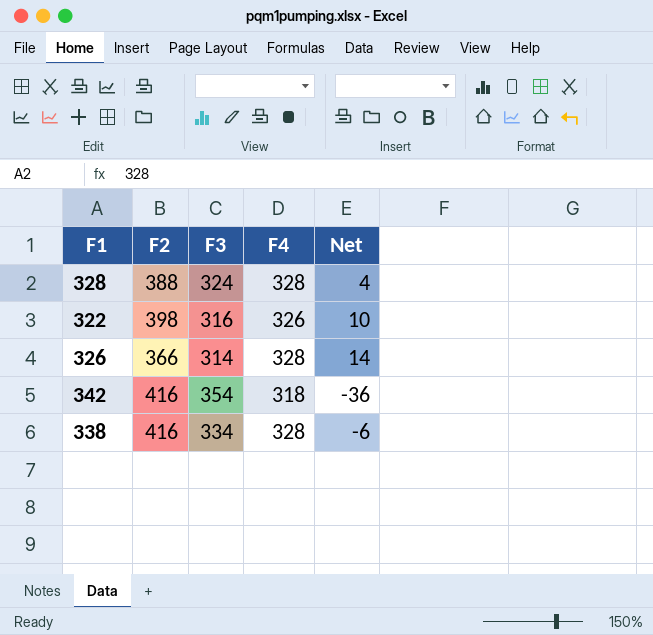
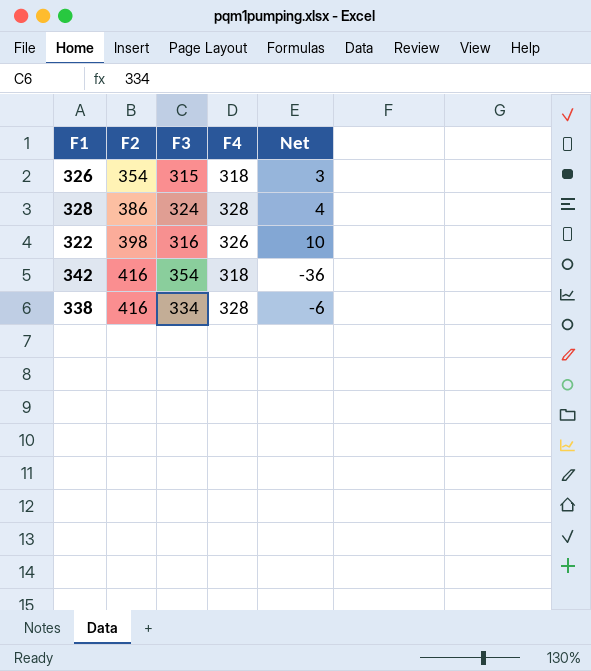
row order: none -> F2 ascending
326 | F2: 366 -> 354
326 | F3: 314 -> 315
326 | F4: 328 -> 318
326 | Net: 14 -> 3
328 | F2: 388 -> 386

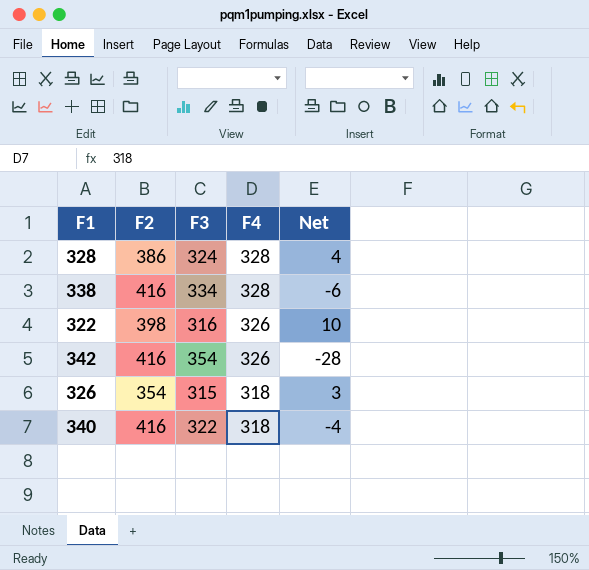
row order: F2 ascending -> F4 descending
342 | F4: 318 -> 326
342 | Net: -36 -> -28
row 340: none -> 416 | 322 | 318 | -4

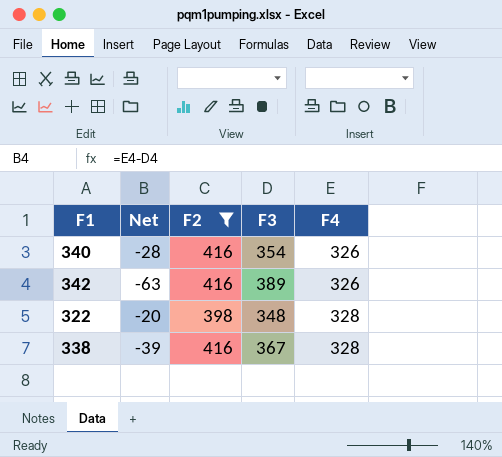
filter: none -> F2 >= 398
row order: F4 descending -> F4 ascending
column Net | position: 5 -> 2
340 | Net: -4 -> -28
340 | F3: 322 -> 354
340 | F4: 318 -> 326
342 | Net: -28 -> -63
342 | F3: 354 -> 389
322 | Net: 10 -> -20
322 | F3: 316 -> 348
322 | F4: 326 -> 328
338 | Net: -6 -> -39
338 | F3: 334 -> 367

